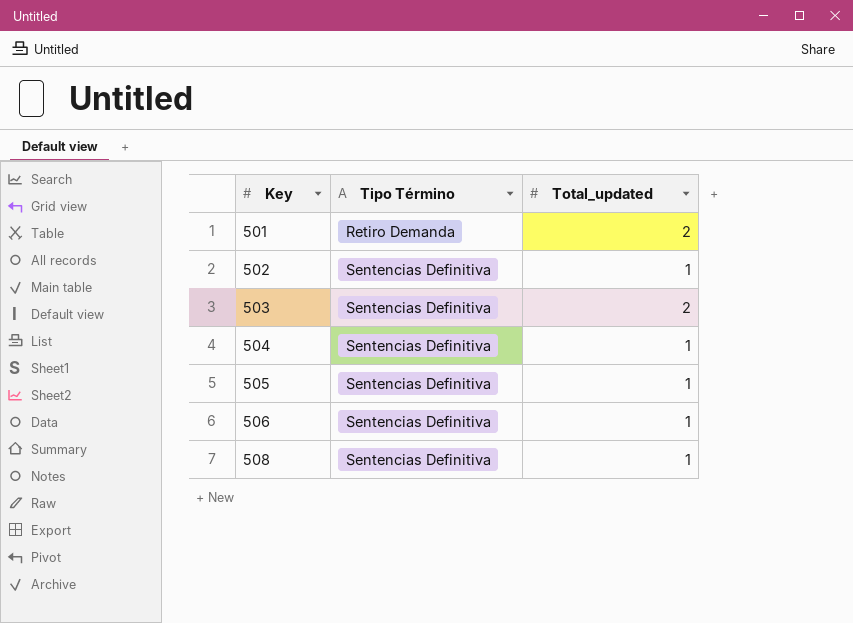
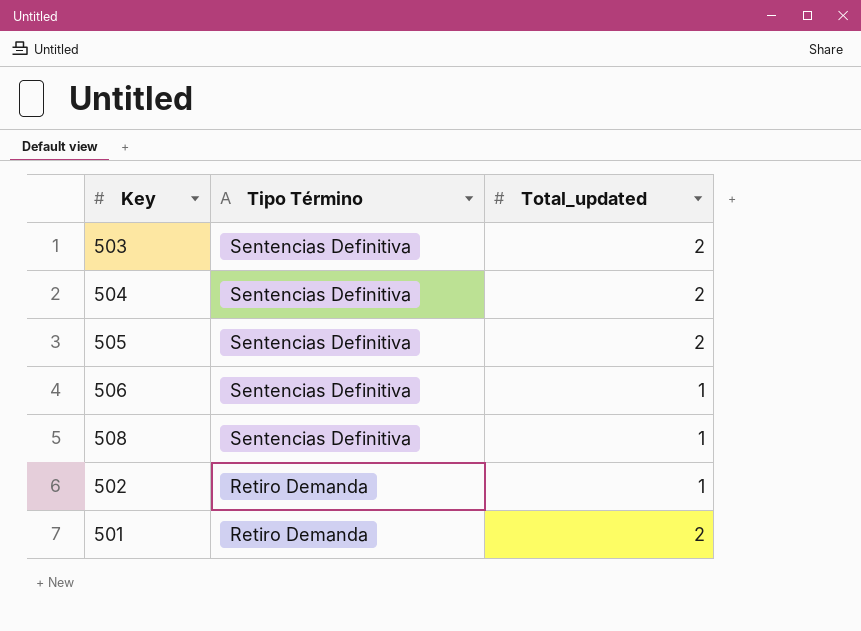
row order: Key ascending -> Tipo Término descending
504 | Total_updated: 1 -> 2
505 | Total_updated: 1 -> 2
502 | Tipo Término: Sentencias Definitiva -> Retiro Demanda

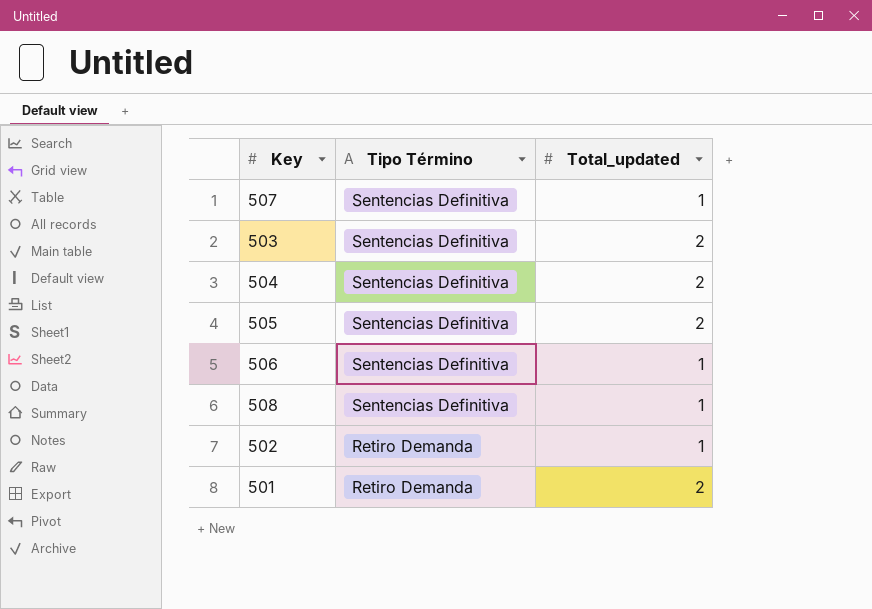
row 507: none -> Sentencias Definitiva | 1

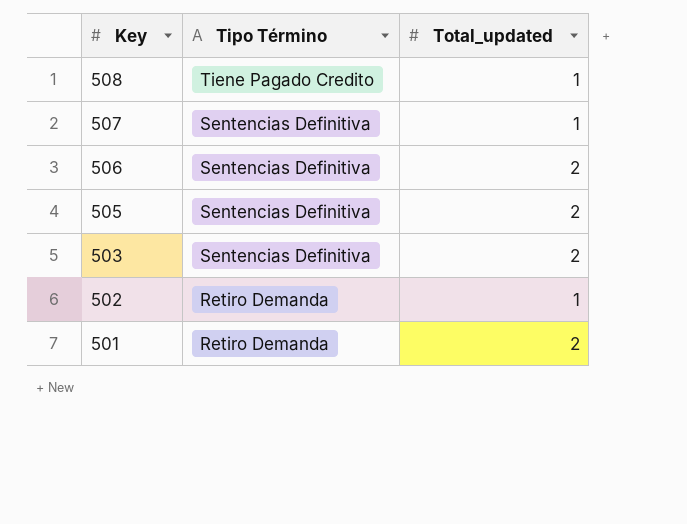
row order: Tipo Término descending -> Key descending
row 504: Sentencias Definitiva | 2 -> none
508 | Tipo Término: Sentencias Definitiva -> Tiene Pagado Credito
506 | Total_updated: 1 -> 2

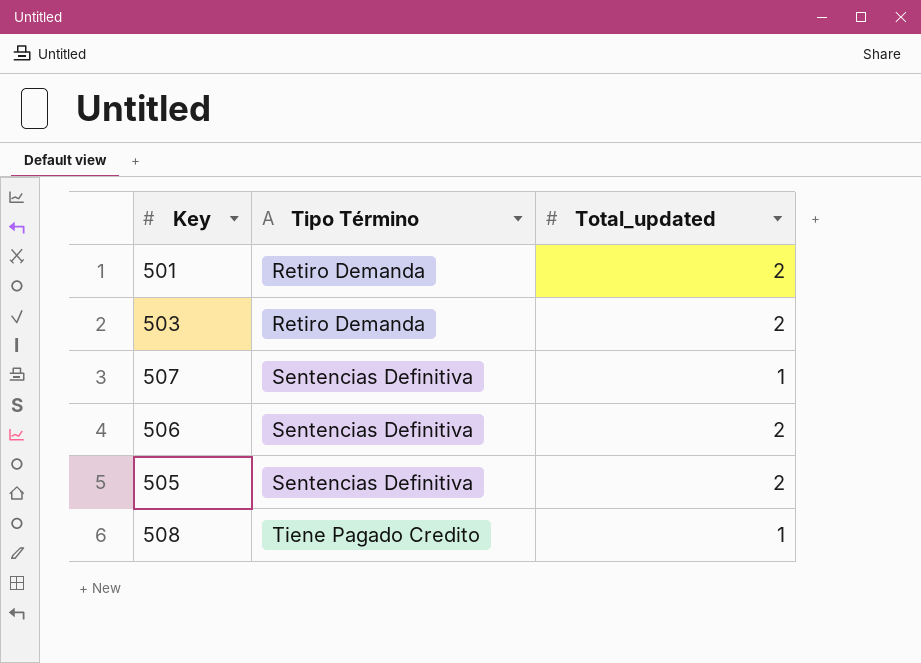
row order: Key descending -> Tipo Término ascending
row 502: Retiro Demanda | 1 -> none
503 | Tipo Término: Sentencias Definitiva -> Retiro Demanda

